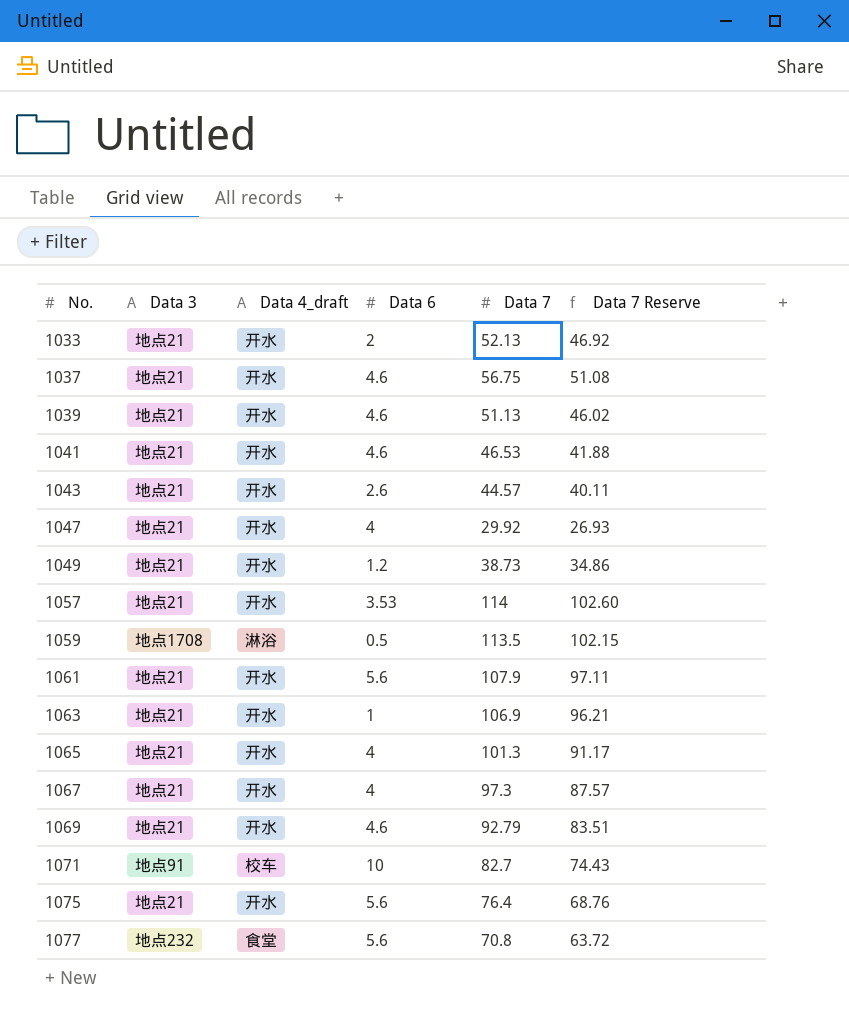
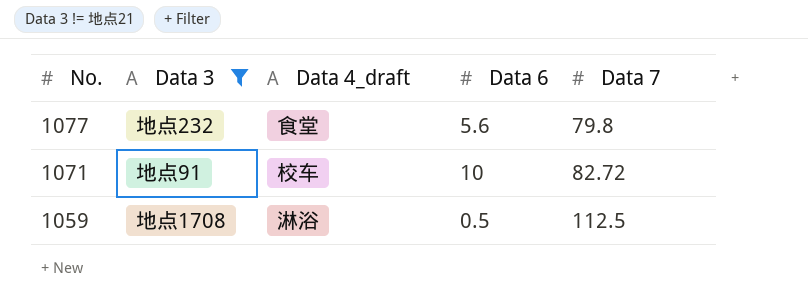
filter: none -> Data 3 != 地点21
row order: No. ascending -> No. descending
column Data 7 Reserve | formula: [Data 7] * 0.9 -> none
1077 | Data 7: 70.8 -> 79.8
1071 | Data 7: 82.7 -> 82.72
1059 | Data 7: 113.5 -> 112.5

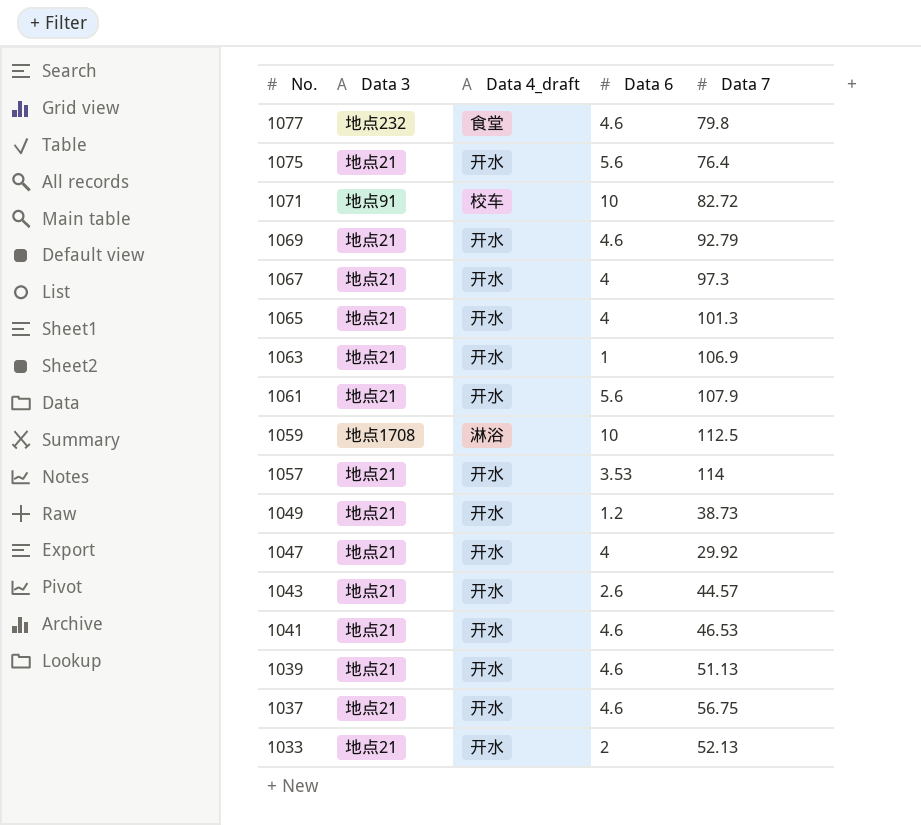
filter: Data 3 != 地点21 -> none
1077 | Data 6: 5.6 -> 4.6
1059 | Data 6: 0.5 -> 10

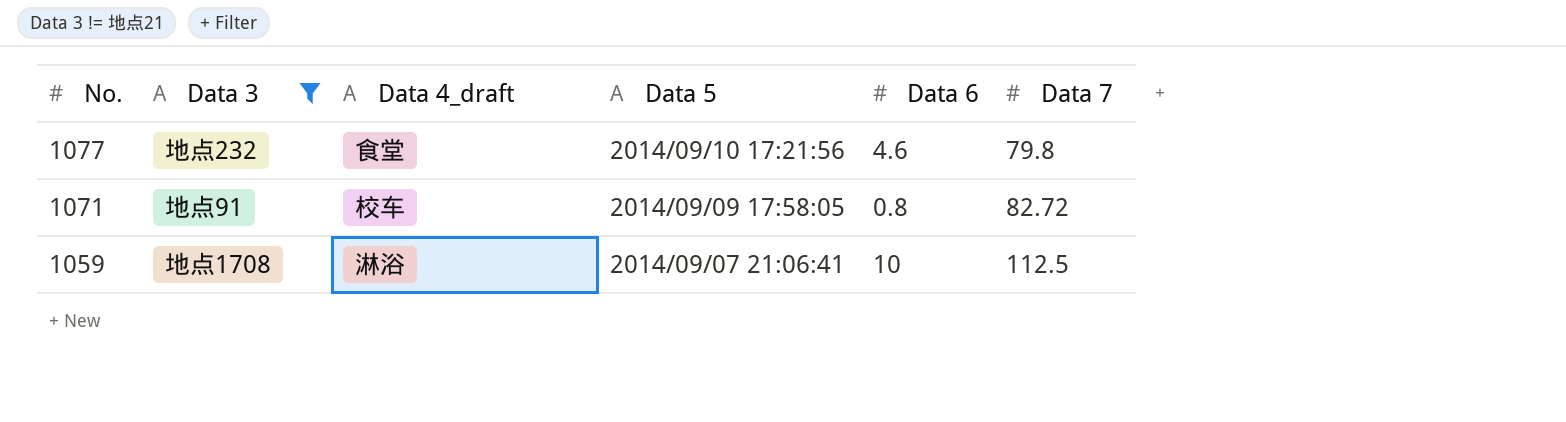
filter: none -> Data 3 != 地点21
column Data 5 | position: none -> 4
1071 | Data 6: 10 -> 0.8

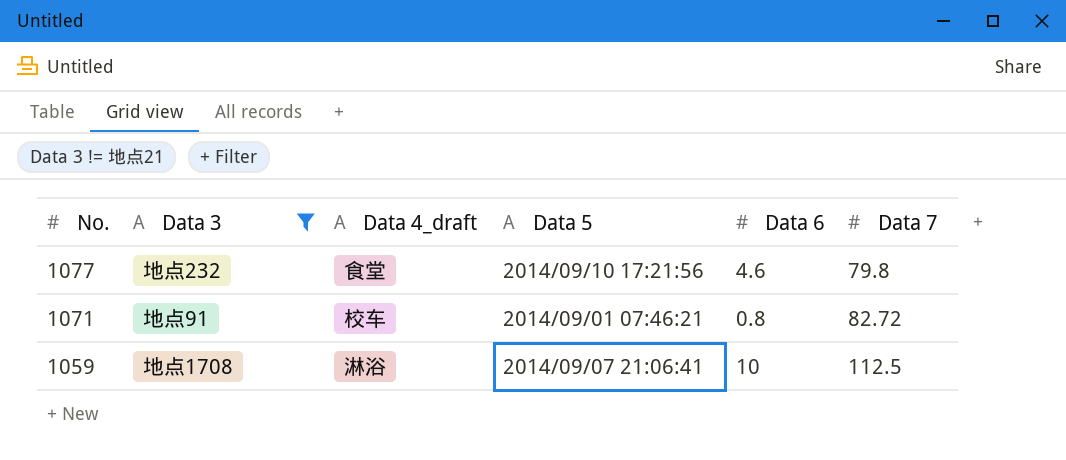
1071 | Data 5: 2014/09/09 17:58:05 -> 2014/09/01 07:46:21

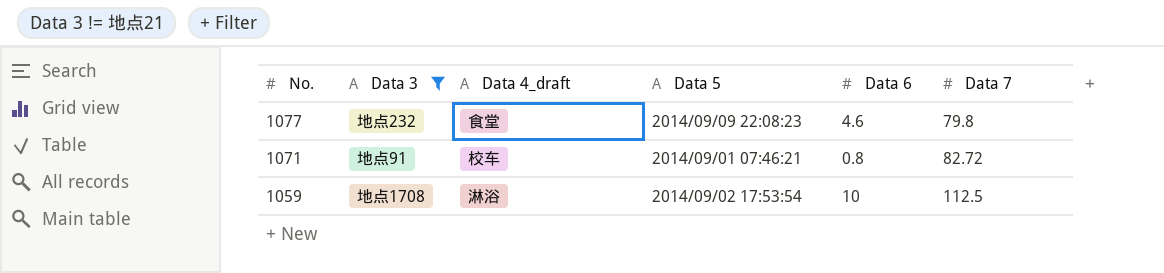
1077 | Data 5: 2014/09/10 17:21:56 -> 2014/09/09 22:08:23
1059 | Data 5: 2014/09/07 21:06:41 -> 2014/09/02 17:53:54

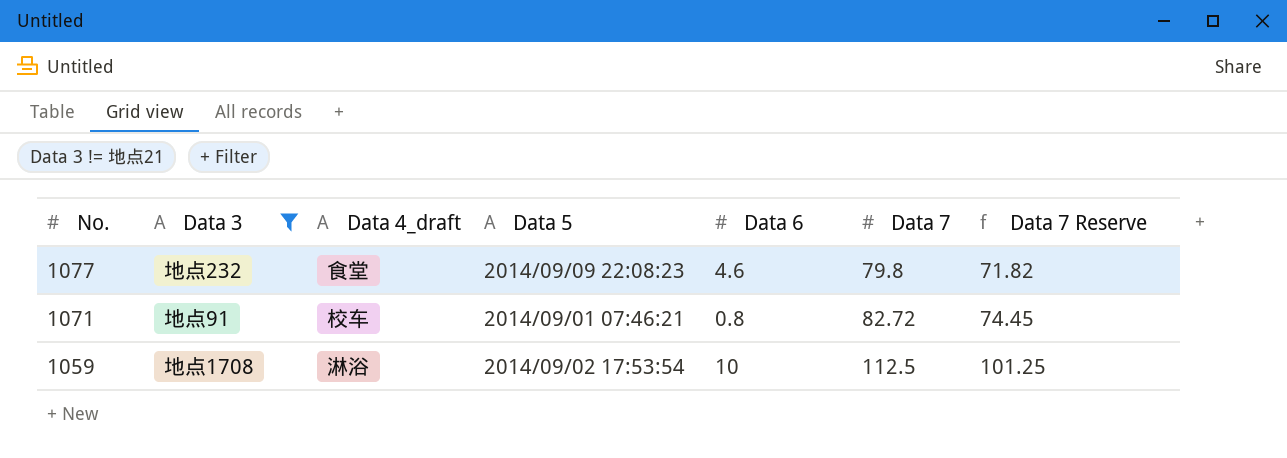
column Data 7 Reserve | formula: none -> [Data 7] * 0.9

